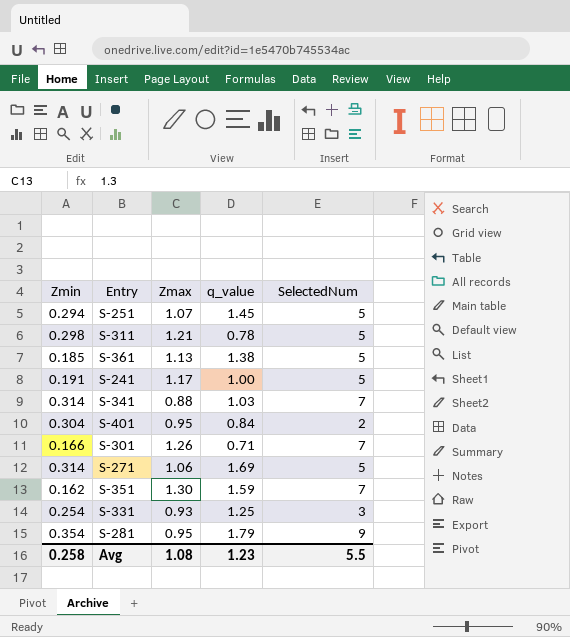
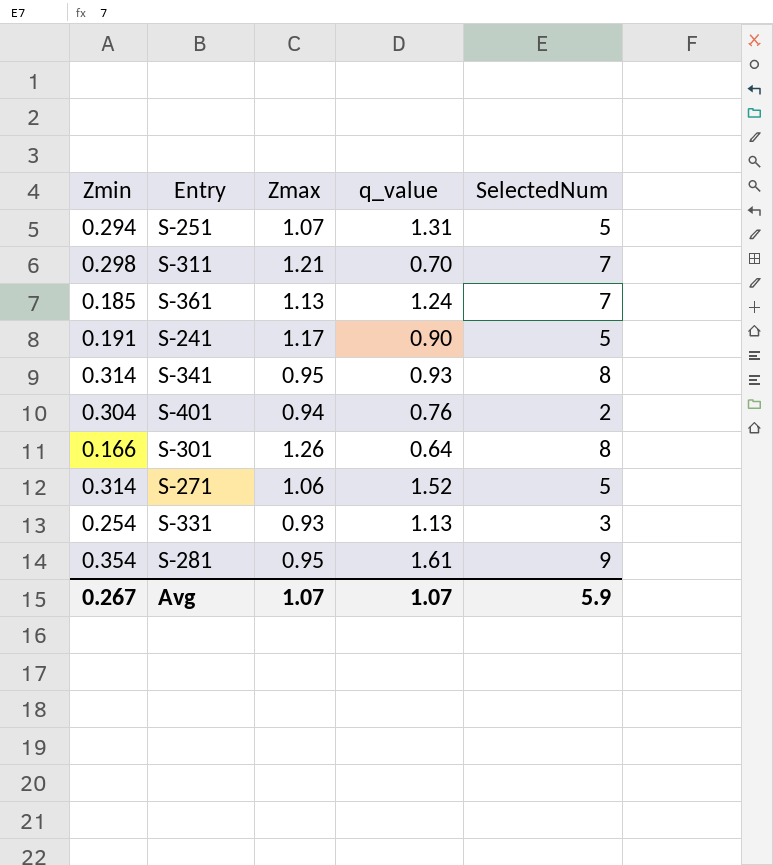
row S-351: 0.162 | 1.30 | 1.59 | 7 -> none
S-251 | q_value: 1.45 -> 1.31
S-311 | q_value: 0.78 -> 0.70
S-311 | SelectedNum: 5 -> 7
S-361 | q_value: 1.38 -> 1.24
S-361 | SelectedNum: 5 -> 7
S-241 | q_value: 1.00 -> 0.90
S-341 | Zmax: 0.88 -> 0.95
S-341 | q_value: 1.03 -> 0.93
S-341 | SelectedNum: 7 -> 8
S-401 | Zmax: 0.95 -> 0.94
S-401 | q_value: 0.84 -> 0.76
S-301 | q_value: 0.71 -> 0.64
S-301 | SelectedNum: 7 -> 8
S-271 | q_value: 1.69 -> 1.52
S-331 | q_value: 1.25 -> 1.13
S-281 | q_value: 1.79 -> 1.61
Avg | Zmin: 0.258 -> 0.267
Avg | Zmax: 1.08 -> 1.07
Avg | q_value: 1.23 -> 1.07
Avg | SelectedNum: 5.5 -> 5.9

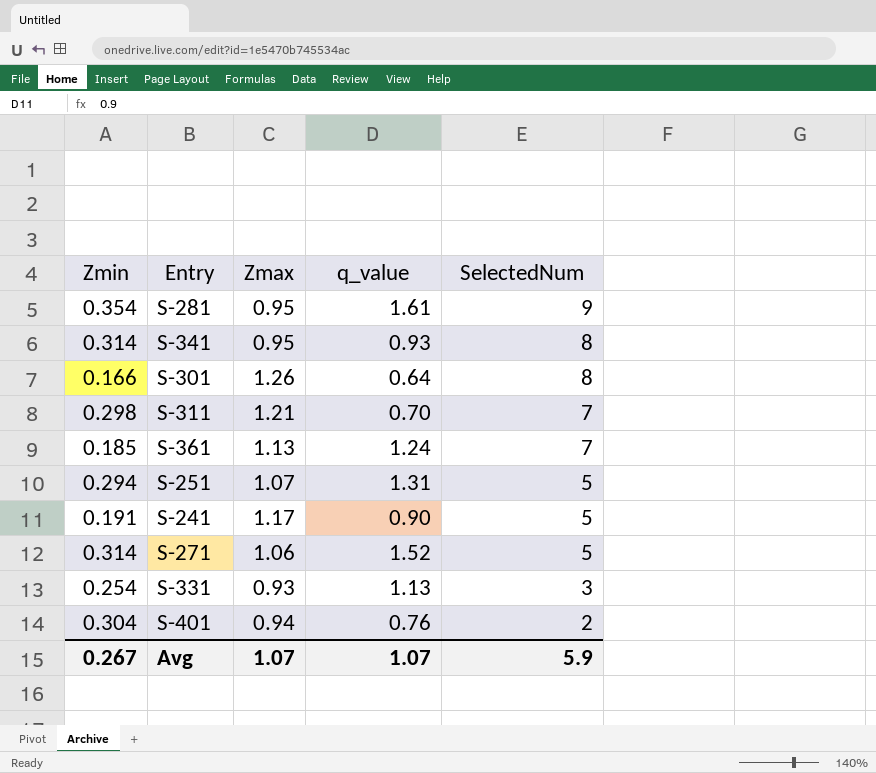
row order: none -> SelectedNum descending

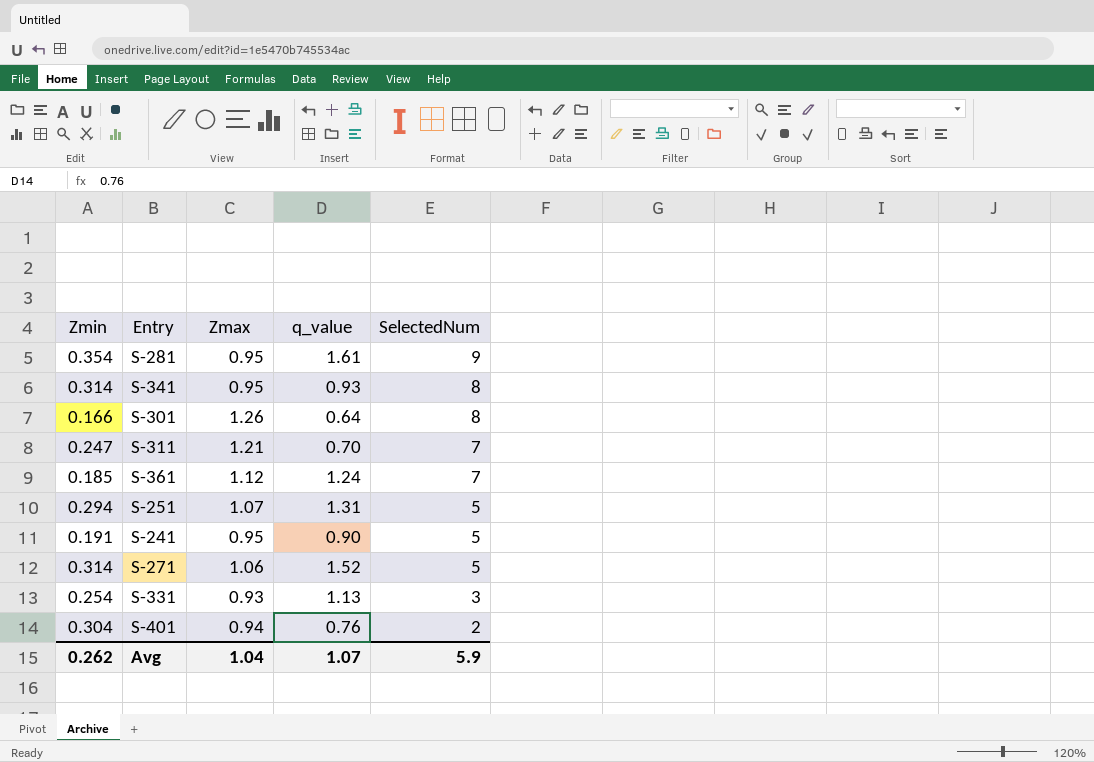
S-311 | Zmin: 0.298 -> 0.247
S-361 | Zmax: 1.13 -> 1.12
S-241 | Zmax: 1.17 -> 0.95
Avg | Zmin: 0.267 -> 0.262
Avg | Zmax: 1.07 -> 1.04

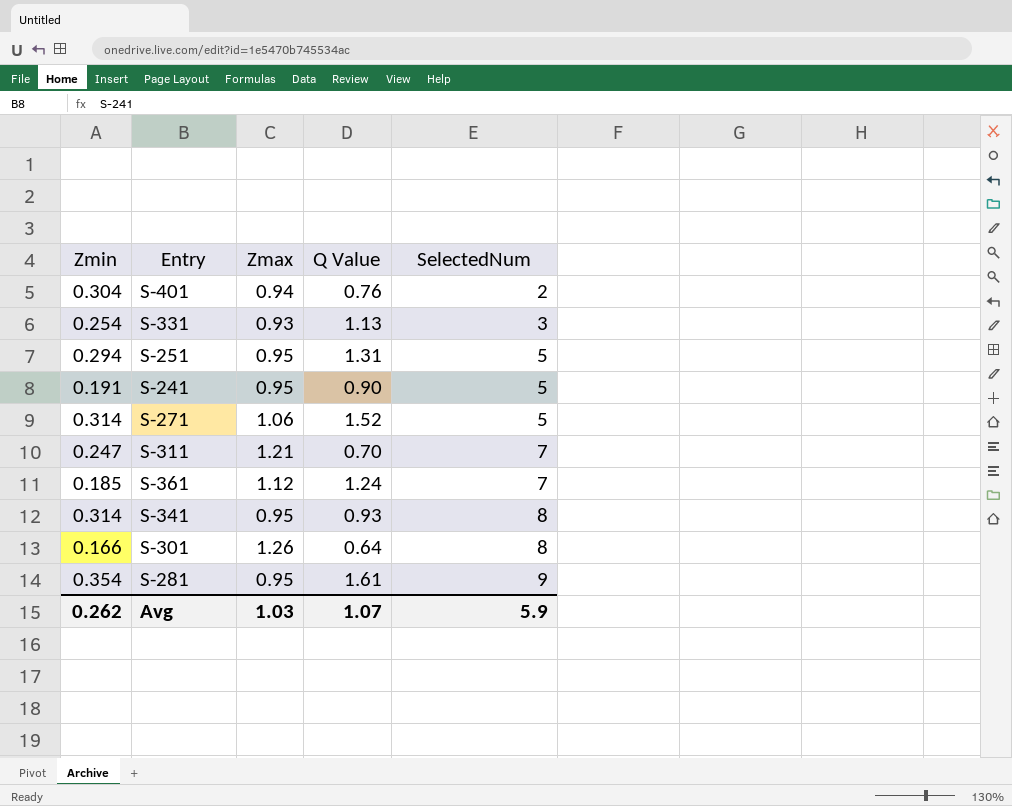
row order: SelectedNum descending -> SelectedNum ascending
column name: q_value -> Q Value
S-251 | Zmax: 1.07 -> 0.95
Avg | Zmax: 1.04 -> 1.03

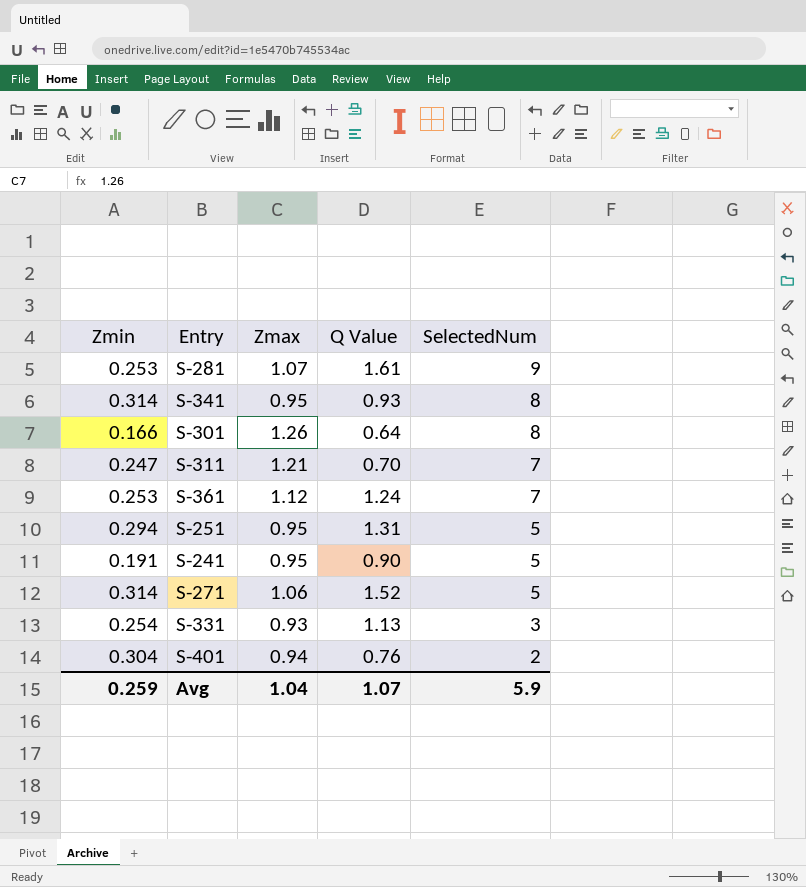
row order: SelectedNum ascending -> SelectedNum descending
S-281 | Zmin: 0.354 -> 0.253
S-281 | Zmax: 0.95 -> 1.07
S-361 | Zmin: 0.185 -> 0.253
Avg | Zmin: 0.262 -> 0.259
Avg | Zmax: 1.03 -> 1.04

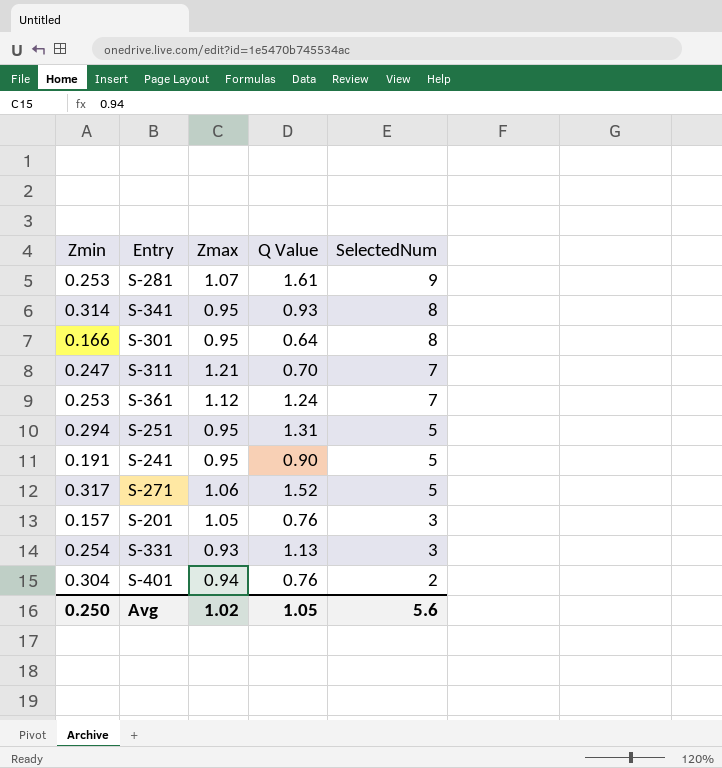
S-301 | Zmax: 1.26 -> 0.95
S-271 | Zmin: 0.314 -> 0.317
row S-201: none -> 0.157 | 1.05 | 0.76 | 3
Avg | Zmin: 0.259 -> 0.250
Avg | Zmax: 1.04 -> 1.02
Avg | Q Value: 1.07 -> 1.05
Avg | SelectedNum: 5.9 -> 5.6

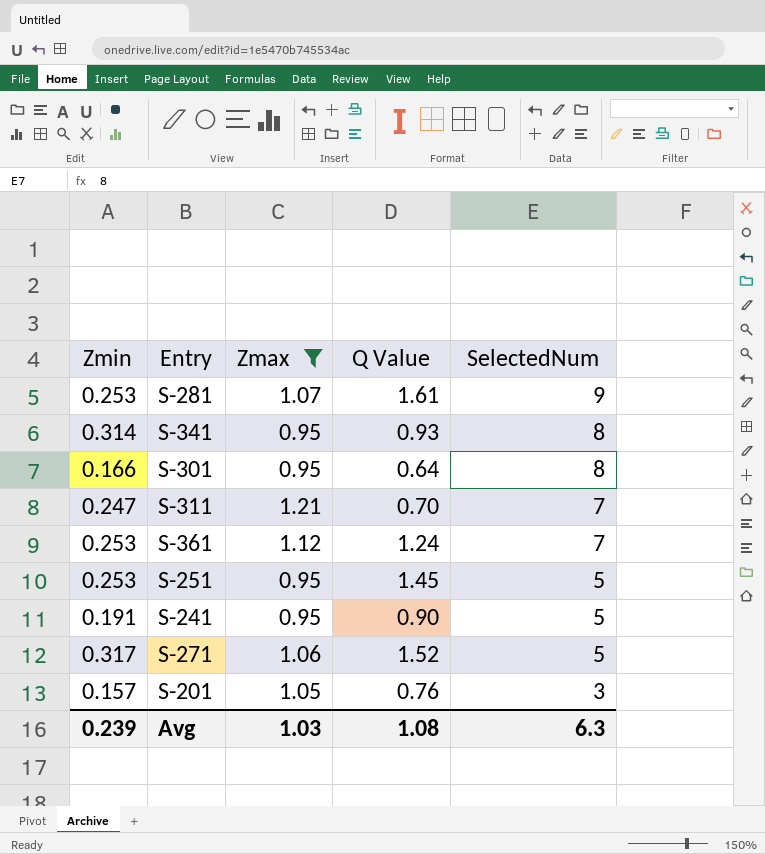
filter: none -> Zmax >= 0.95
S-251 | Zmin: 0.294 -> 0.253
S-251 | Q Value: 1.31 -> 1.45
Avg | Zmin: 0.250 -> 0.239
Avg | Zmax: 1.02 -> 1.03
Avg | Q Value: 1.05 -> 1.08
Avg | SelectedNum: 5.6 -> 6.3

